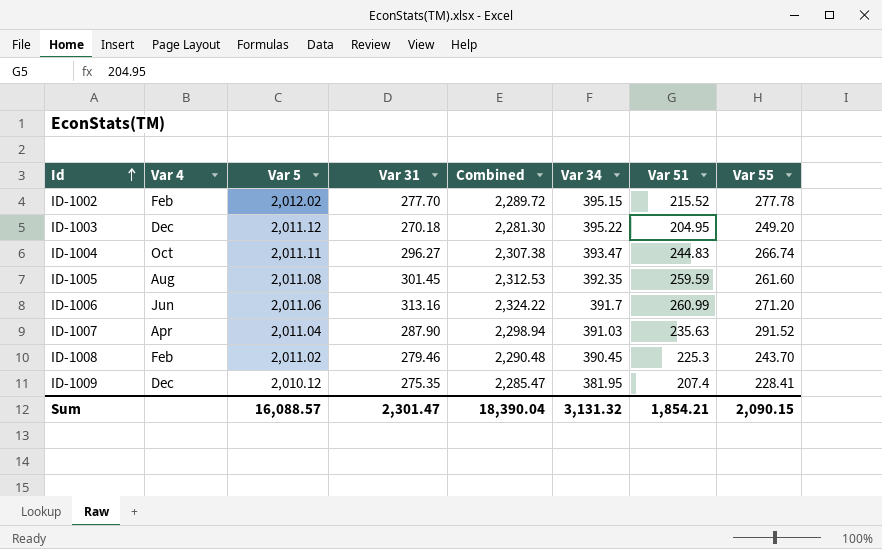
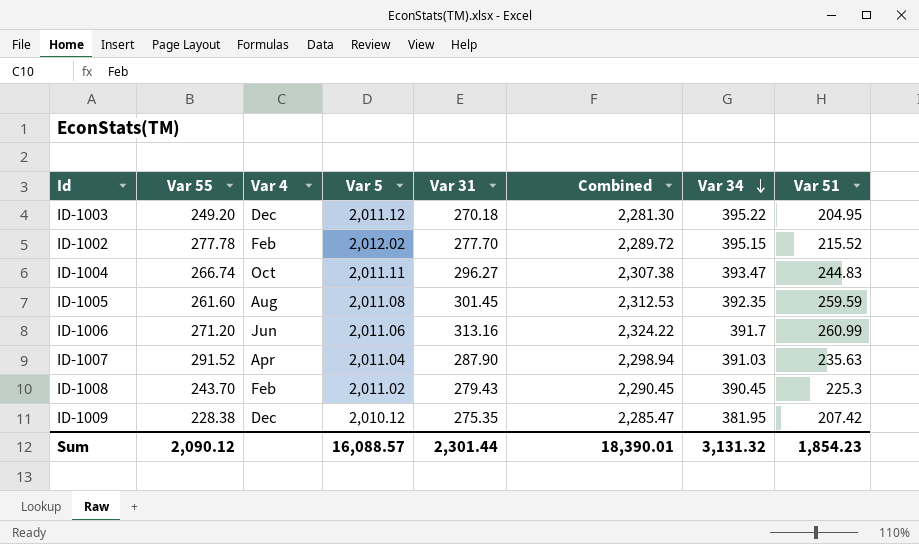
row order: Id ascending -> Var 34 descending
column Var 55 | position: 8 -> 2
ID-1008 | Var 31: 279.46 -> 279.43
ID-1008 | Combined: 2,290.48 -> 2,290.45
ID-1009 | Var 55: 228.41 -> 228.38
ID-1009 | Var 51: 207.4 -> 207.42
Sum | Var 55: 2,090.15 -> 2,090.12
Sum | Var 31: 2,301.47 -> 2,301.44
Sum | Combined: 18,390.04 -> 18,390.01
Sum | Var 51: 1,854.21 -> 1,854.23

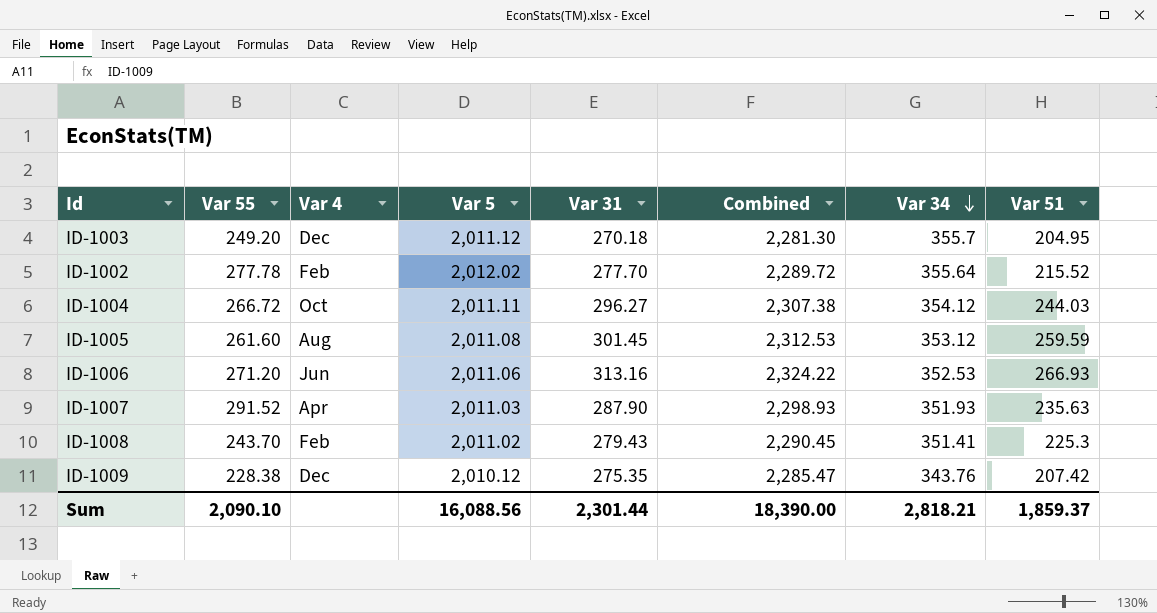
ID-1003 | Var 34: 395.22 -> 355.7
ID-1002 | Var 34: 395.15 -> 355.64
ID-1004 | Var 55: 266.74 -> 266.72
ID-1004 | Var 34: 393.47 -> 354.12
ID-1004 | Var 51: 244.83 -> 244.03
ID-1005 | Var 34: 392.35 -> 353.12
ID-1006 | Var 34: 391.7 -> 352.53
ID-1006 | Var 51: 260.99 -> 266.93
ID-1007 | Var 5: 2,011.04 -> 2,011.03
ID-1007 | Combined: 2,298.94 -> 2,298.93
ID-1007 | Var 34: 391.03 -> 351.93
ID-1008 | Var 34: 390.45 -> 351.41
ID-1009 | Var 34: 381.95 -> 343.76
Sum | Var 55: 2,090.12 -> 2,090.10
Sum | Var 5: 16,088.57 -> 16,088.56
Sum | Combined: 18,390.01 -> 18,390.00
Sum | Var 34: 3,131.32 -> 2,818.21
Sum | Var 51: 1,854.23 -> 1,859.37

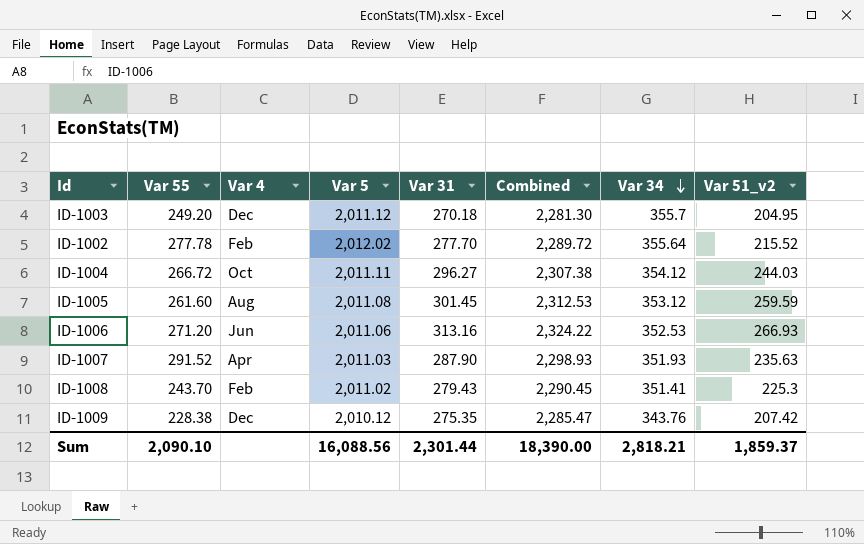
column name: Var 51 -> Var 51_v2

